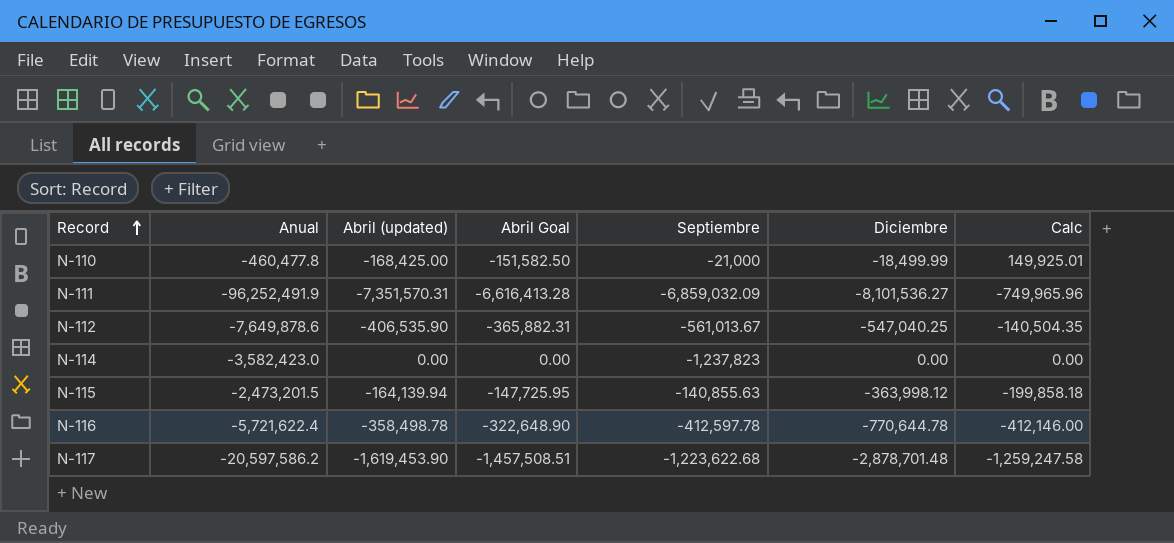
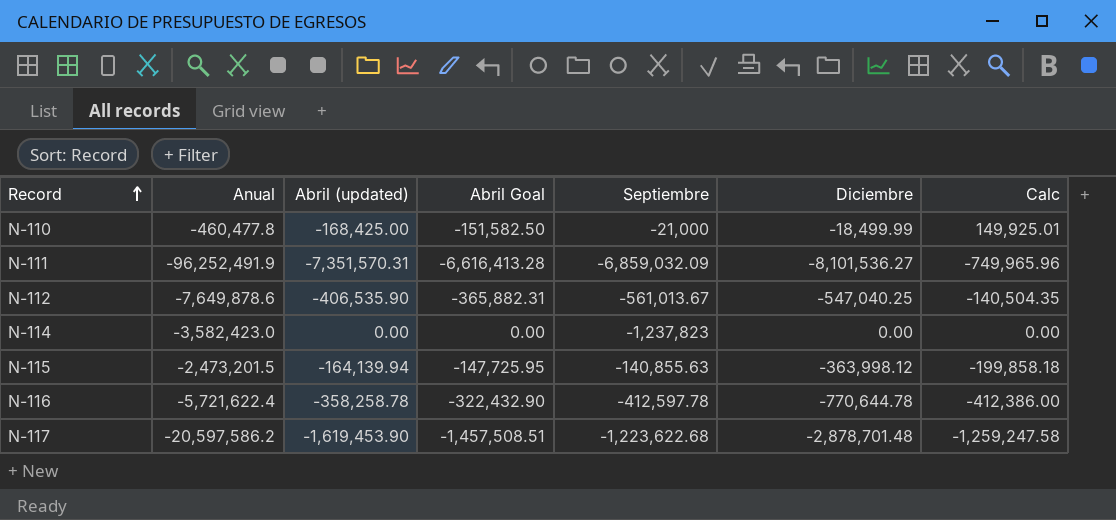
N-116 | Abril (updated): -358,498.78 -> -358,258.78
N-116 | Abril Goal: -322,648.90 -> -322,432.90
N-116 | Calc: -412,146.00 -> -412,386.00

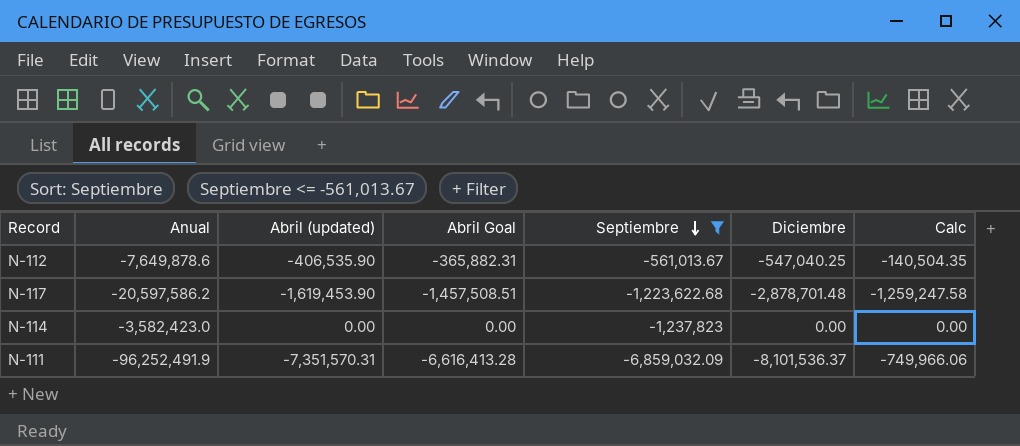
filter: none -> Septiembre <= -561,013.67
row order: Record ascending -> Septiembre descending
N-111 | Diciembre: -8,101,536.27 -> -8,101,536.37
N-111 | Calc: -749,965.96 -> -749,966.06

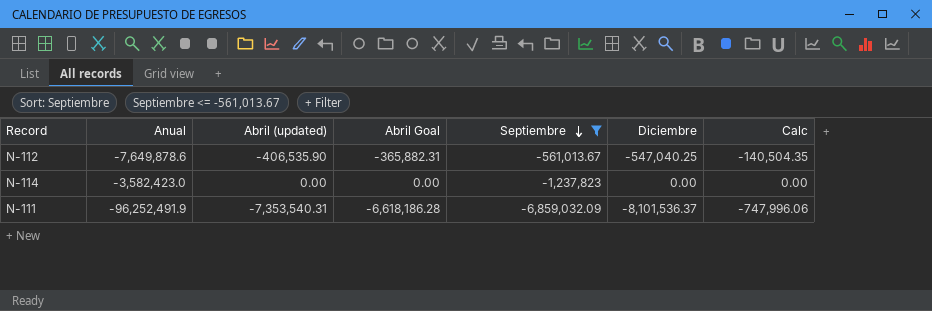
row N-117: -20,597,586.2 | -1,619,453.90 | -1,457,508.51 | -1,223,622.68 | -2,878,701.48 | -1,259,247.58 -> none
N-111 | Abril (updated): -7,351,570.31 -> -7,353,540.31
N-111 | Abril Goal: -6,616,413.28 -> -6,618,186.28
N-111 | Calc: -749,966.06 -> -747,996.06

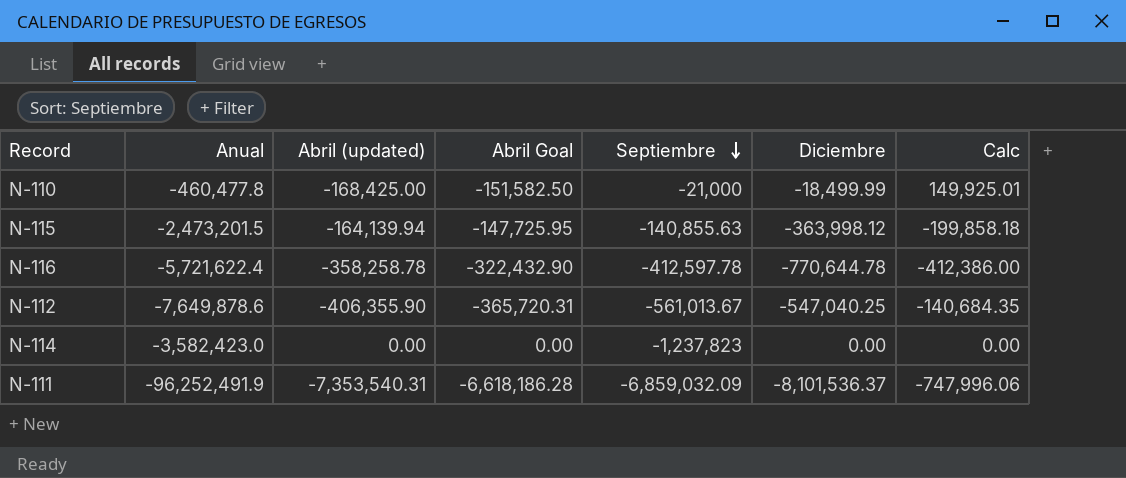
filter: Septiembre <= -561,013.67 -> none
N-112 | Abril (updated): -406,535.90 -> -406,355.90
N-112 | Abril Goal: -365,882.31 -> -365,720.31
N-112 | Calc: -140,504.35 -> -140,684.35

